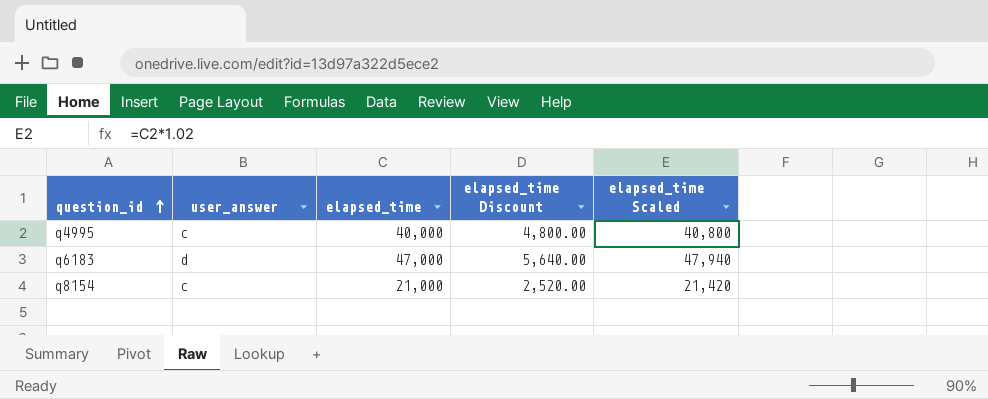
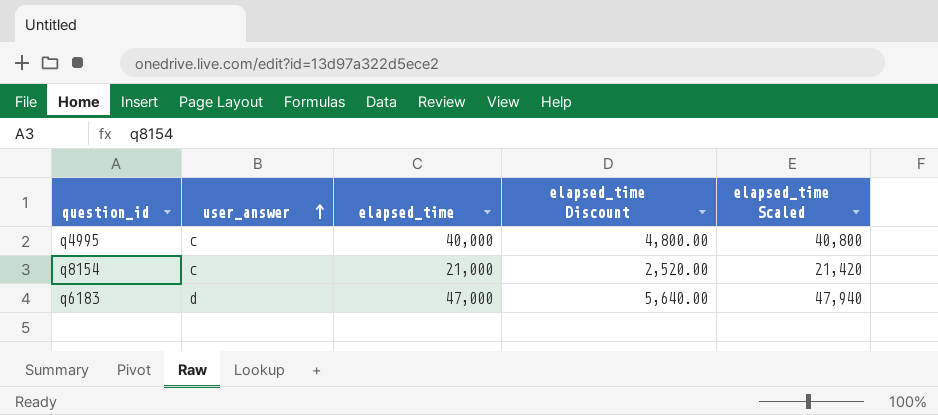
row order: question_id ascending -> user_answer ascending

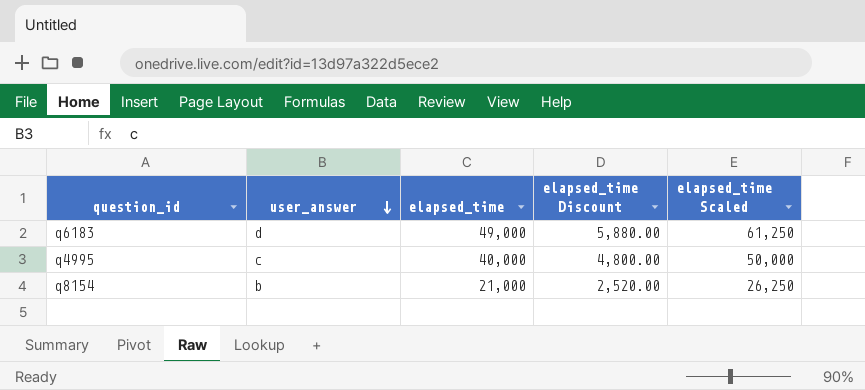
row order: user_answer ascending -> user_answer descending
column elapsed_time Scaled | formula: [elapsed_time] * 1.02 -> [elapsed_time] * 1.25
q6183 | elapsed_time: 47,000 -> 49,000
q6183 | elapsed_time Discount: 5,640.00 -> 5,880.00
q8154 | user_answer: c -> b

